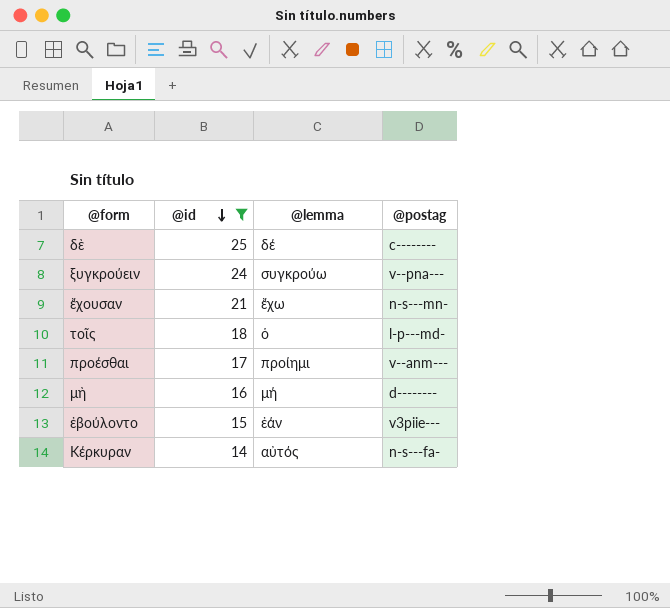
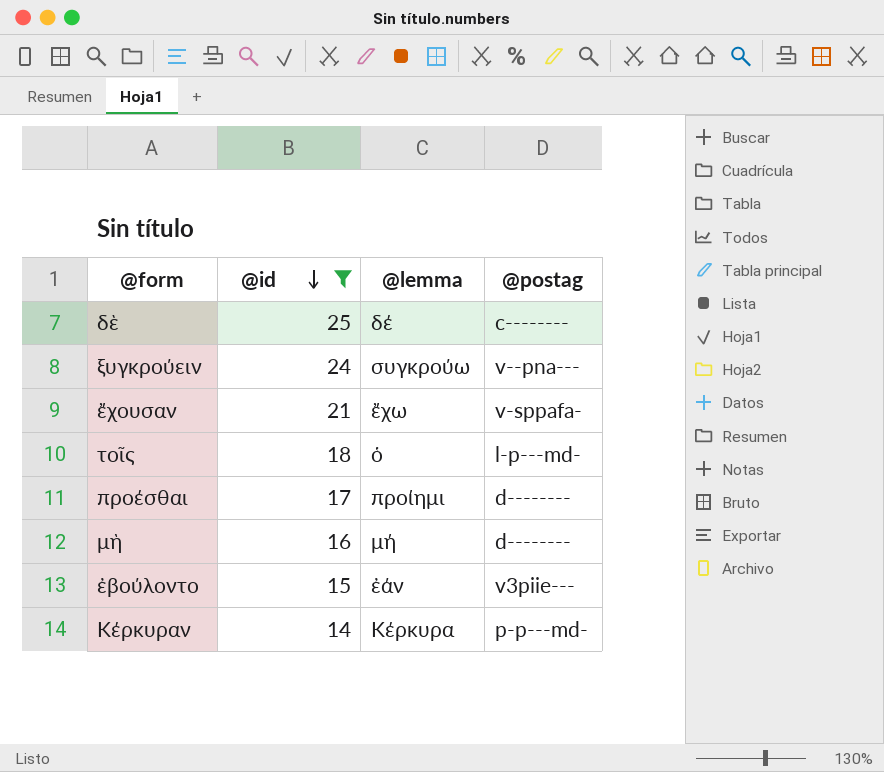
ἔχουσαν | @postag: n-s---mn- -> v-sppafa-
προέσθαι | @postag: v--anm--- -> d--------
Κέρκυραν | @lemma: αὐτός -> Κέρκυρα
Κέρκυραν | @postag: n-s---fa- -> p-p---md-

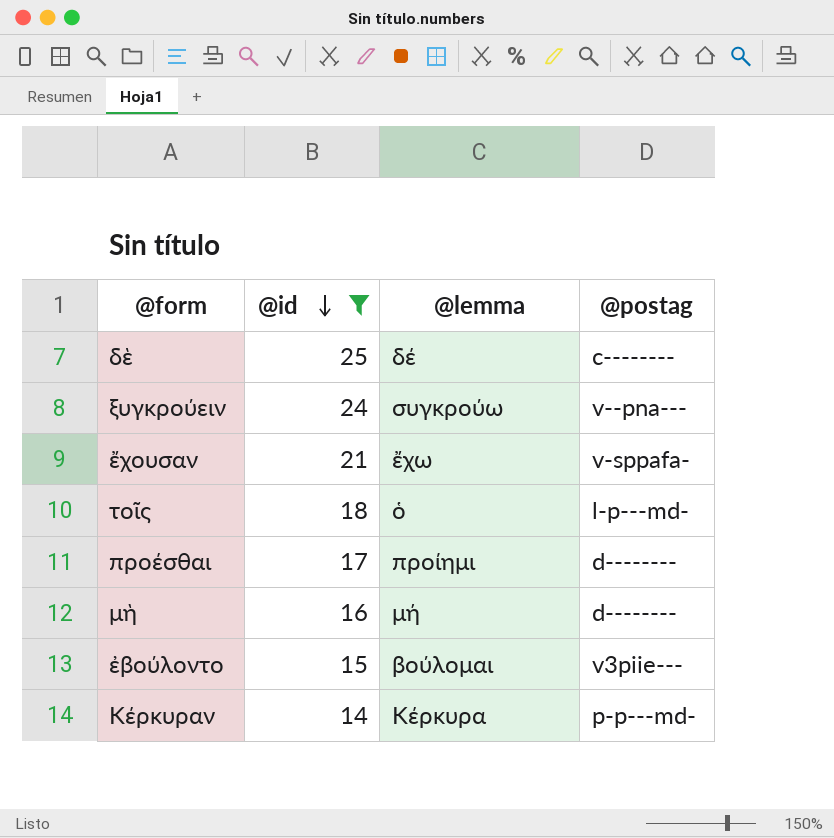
ἐβούλοντο | @lemma: ἐάν -> βούλομαι

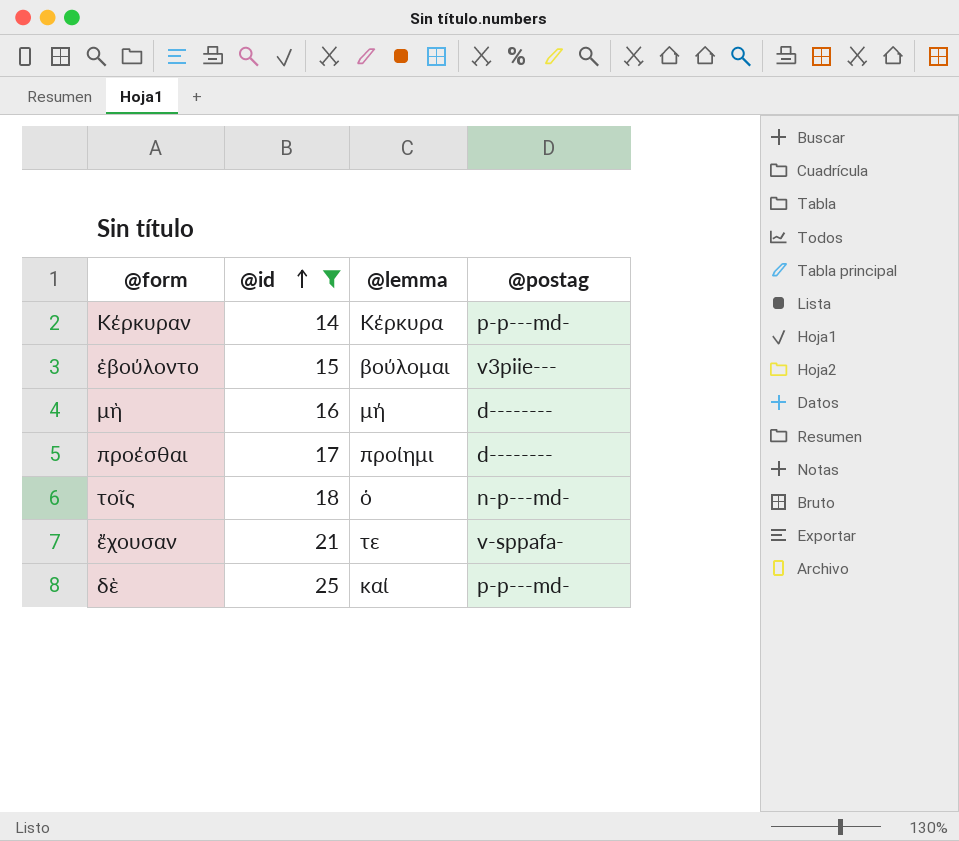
row order: @id descending -> @id ascending
row ξυγκρούειν: 24 | συγκρούω | v--pna--- -> none
τοῖς | @postag: l-p---md- -> n-p---md-
ἔχουσαν | @lemma: ἔχω -> τε
δὲ | @lemma: δέ -> καί
δὲ | @postag: c-------- -> p-p---md-

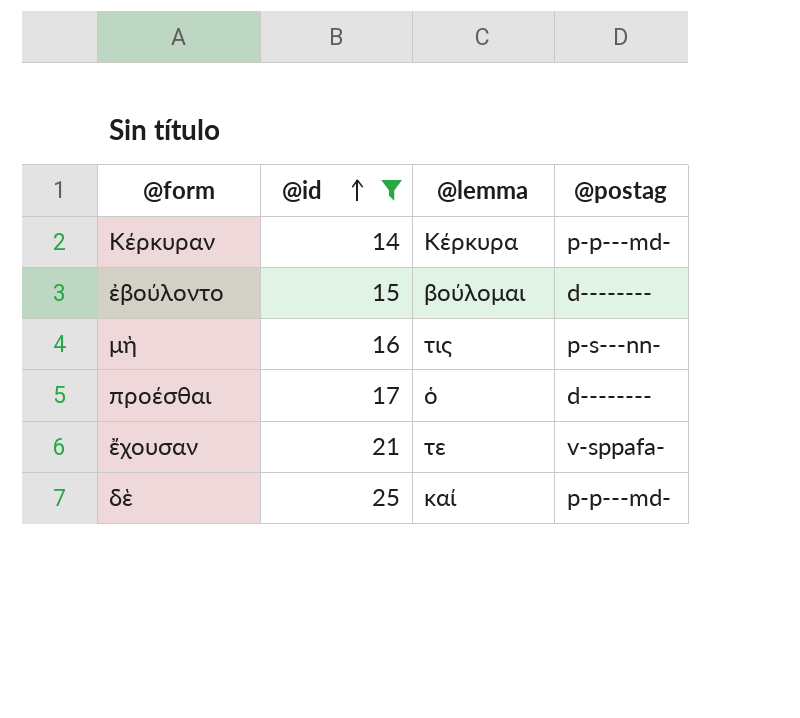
row τοῖς: 18 | ὁ | n-p---md- -> none
ἐβούλοντο | @postag: v3piie--- -> d--------
μὴ | @lemma: μή -> τις
μὴ | @postag: d-------- -> p-s---nn-
προέσθαι | @lemma: προίημι -> ὁ

